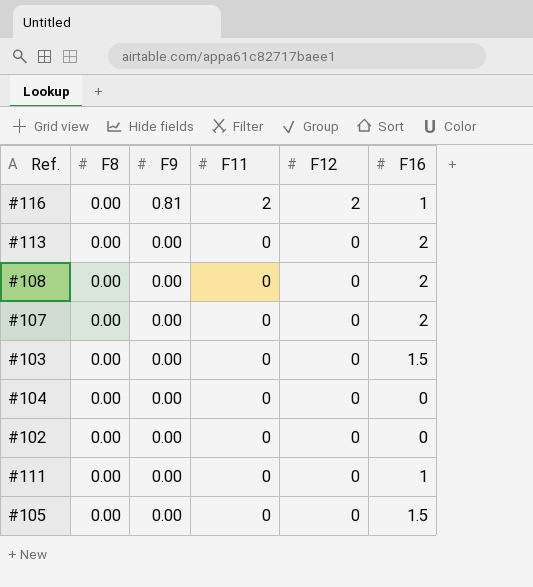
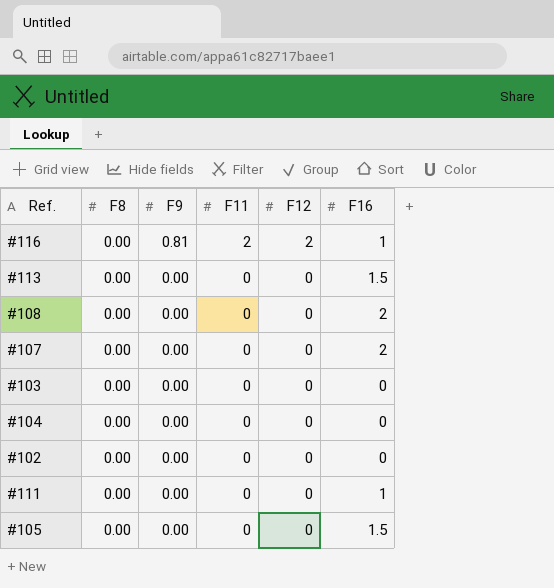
#113 | F16: 2 -> 1.5
#103 | F16: 1.5 -> 0

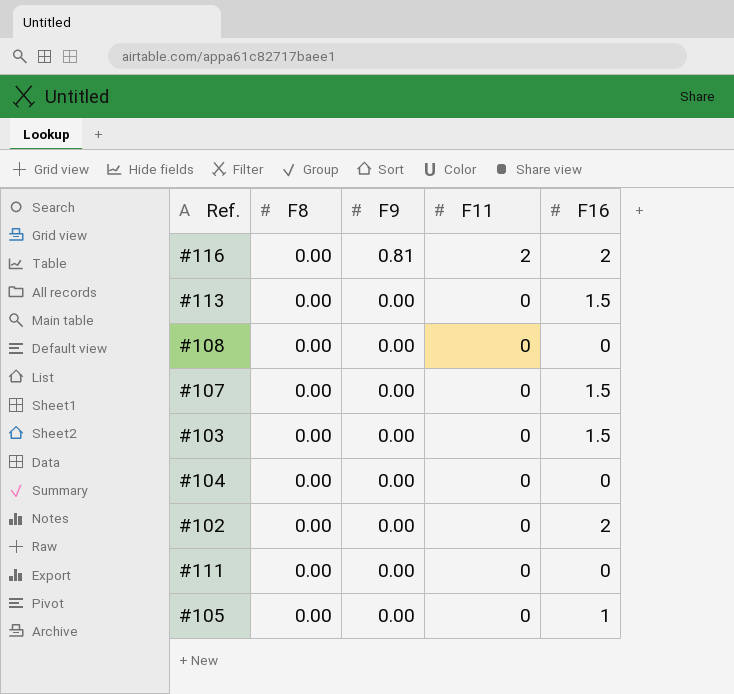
column F12 | position: 5 -> none
#116 | F16: 1 -> 2
#108 | F16: 2 -> 0
#107 | F16: 2 -> 1.5
#103 | F16: 0 -> 1.5
#102 | F16: 0 -> 2
#111 | F16: 1 -> 0
#105 | F16: 1.5 -> 1

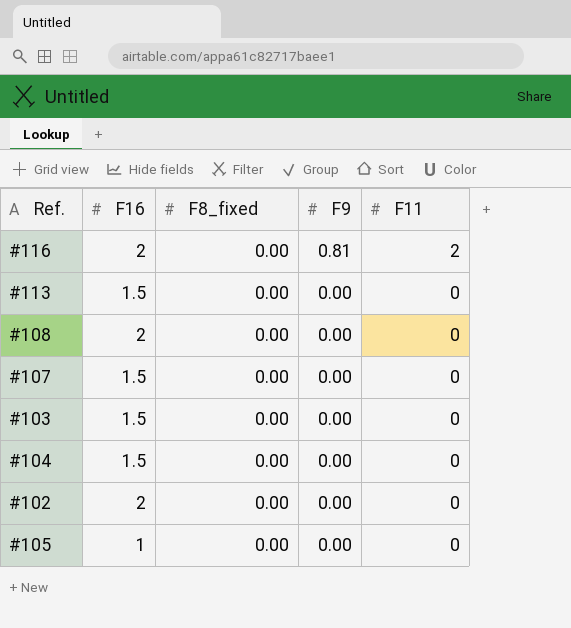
column F16 | position: 5 -> 2
column name: F8 -> F8_fixed
row #111: 0.00 | 0.00 | 0 | 0 -> none
#108 | F16: 0 -> 2
#104 | F16: 0 -> 1.5

